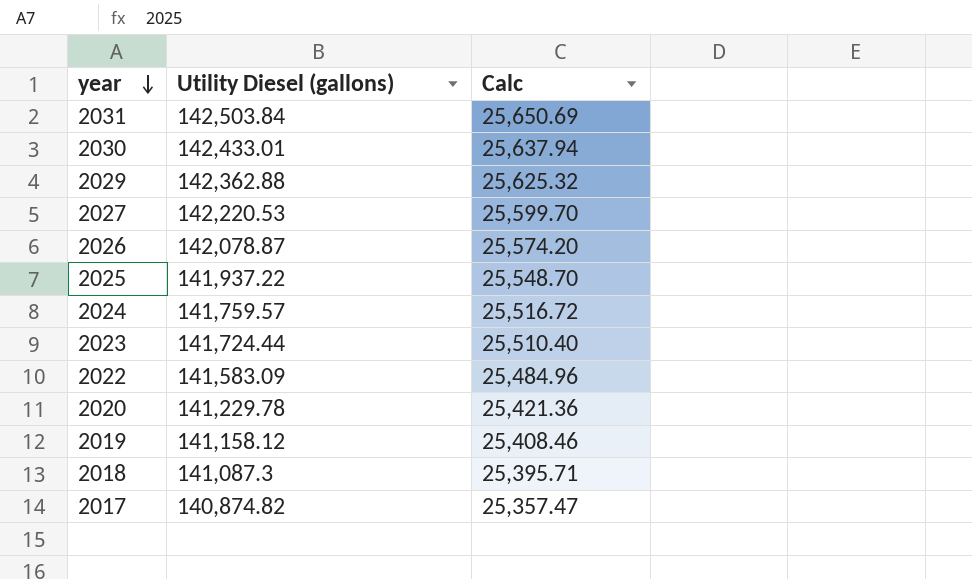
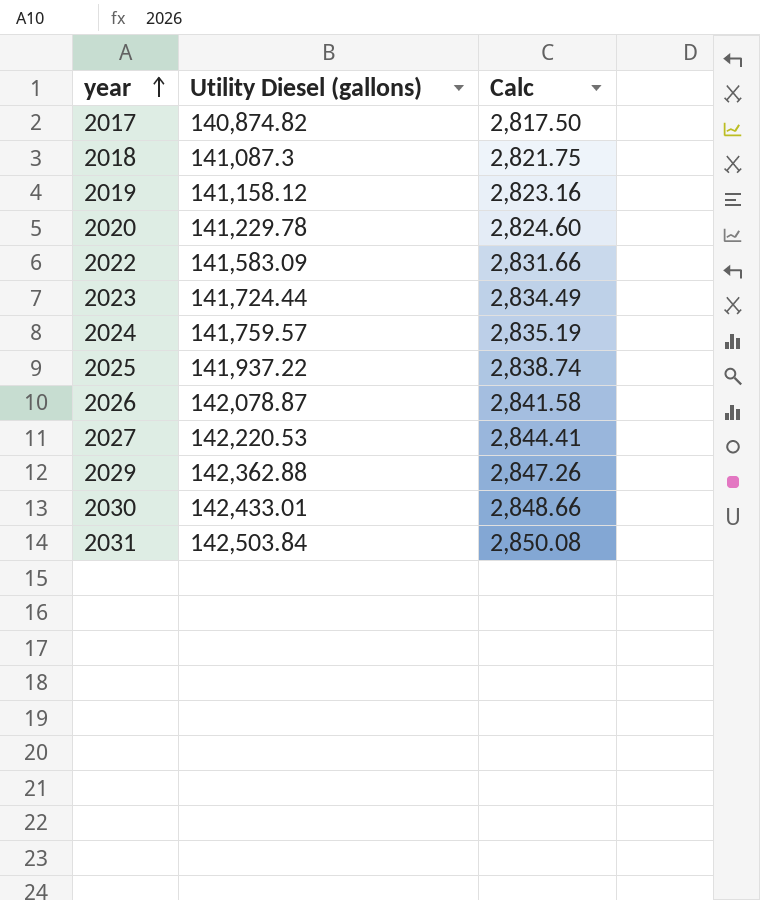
row order: year descending -> year ascending
column Calc | formula: [Utility Diesel (gallons)] * 0.18 -> [Utility Diesel (gallons)] * 0.02

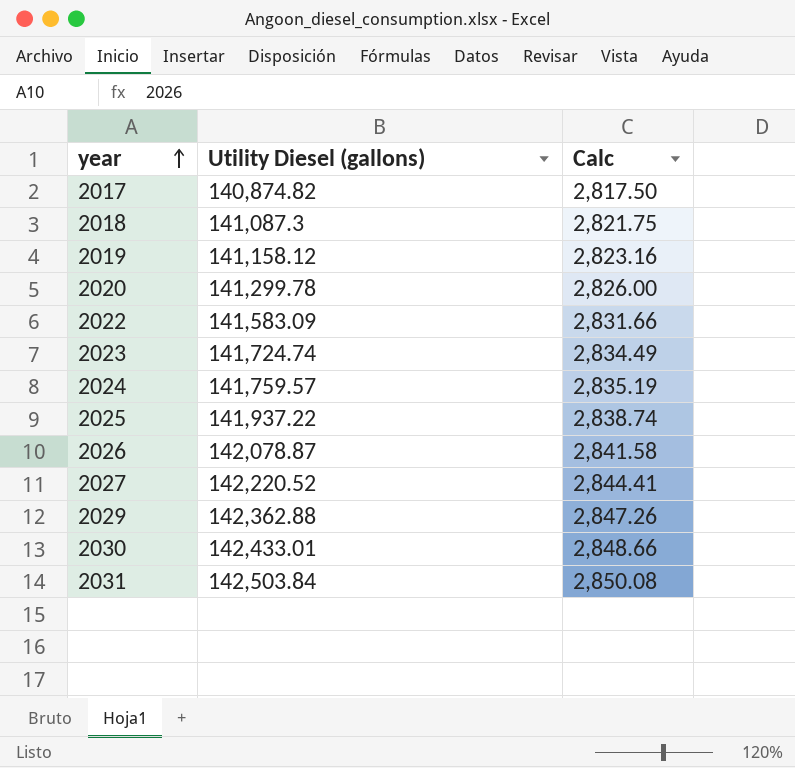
2020 | Utility Diesel (gallons): 141,229.78 -> 141,299.78
2020 | Calc: 2,824.60 -> 2,826.00
2023 | Utility Diesel (gallons): 141,724.44 -> 141,724.74
2027 | Utility Diesel (gallons): 142,220.53 -> 142,220.52

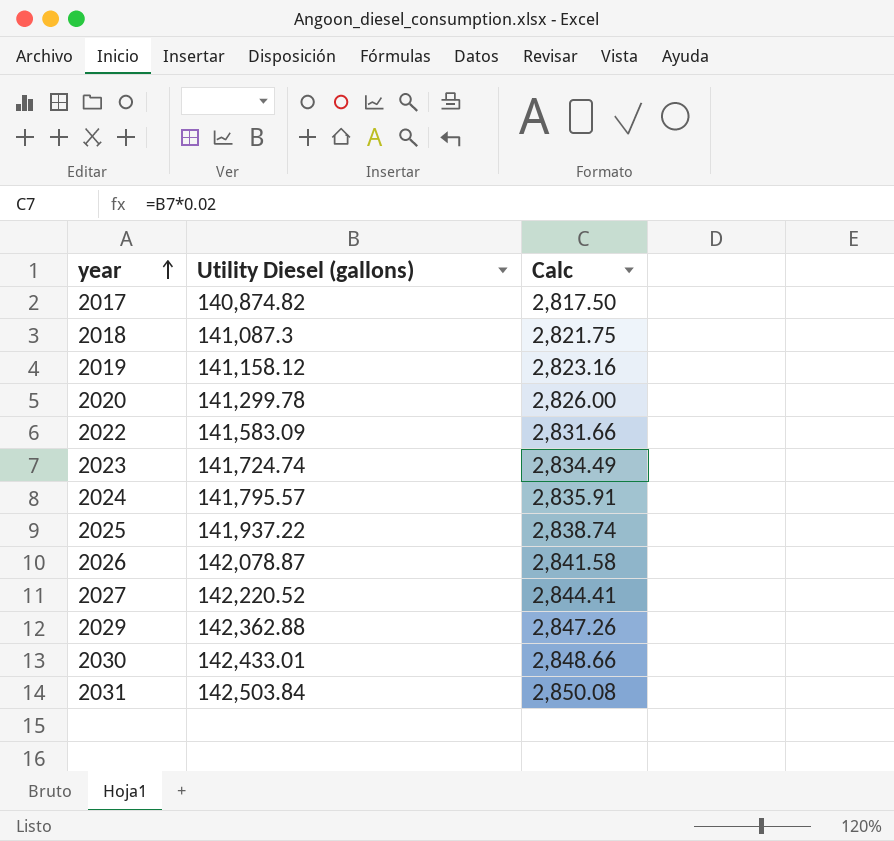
2024 | Utility Diesel (gallons): 141,759.57 -> 141,795.57
2024 | Calc: 2,835.19 -> 2,835.91

